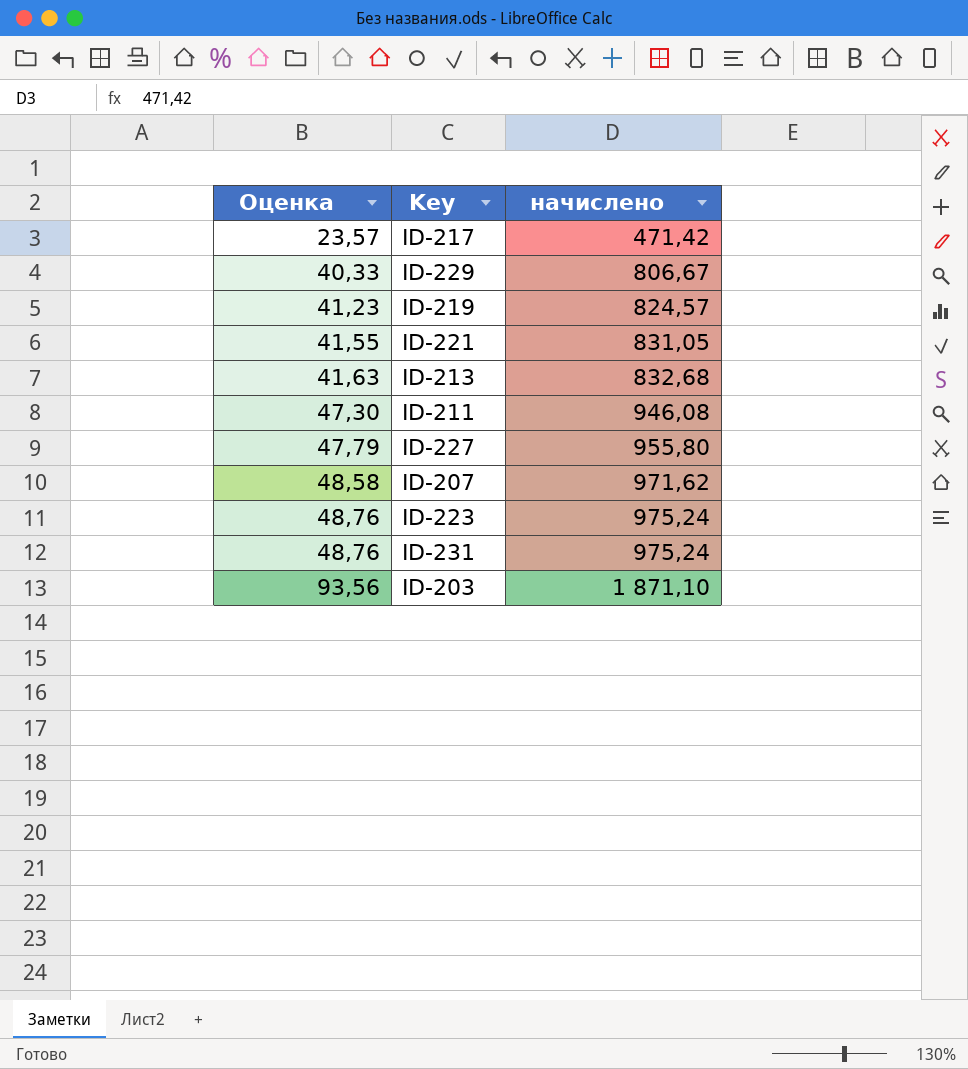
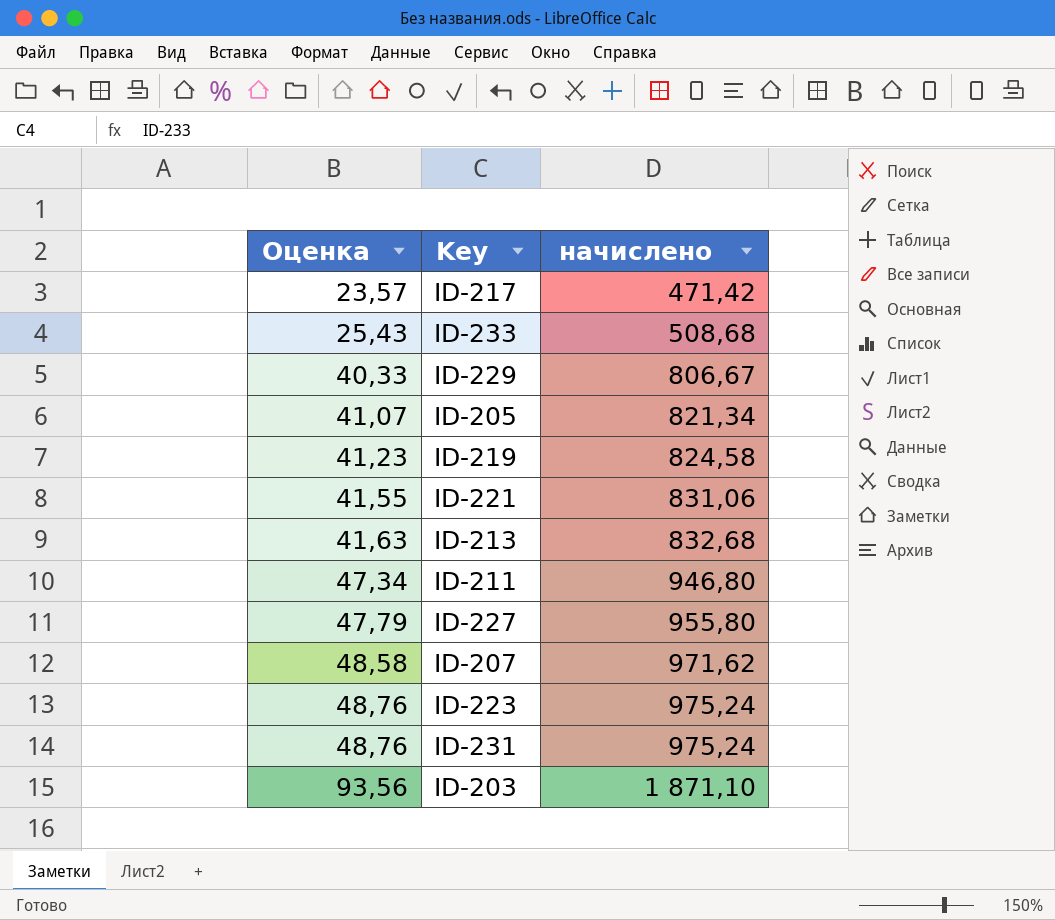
row ID-233: none -> 25,43 | 508,68
row ID-205: none -> 41,07 | 821,34
ID-219 | начислено: 824,57 -> 824,58
ID-221 | начислено: 831,05 -> 831,06
ID-211 | Оценка: 47,30 -> 47,34
ID-211 | начислено: 946,08 -> 946,80

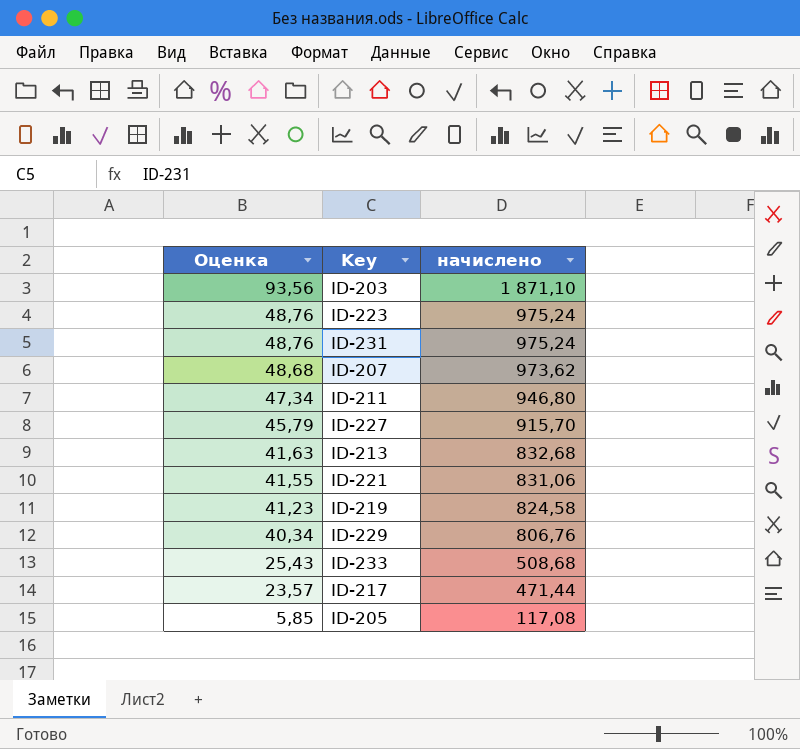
row order: Оценка ascending -> Оценка descending
ID-207 | Оценка: 48,58 -> 48,68
ID-207 | начислено: 971,62 -> 973,62
ID-227 | Оценка: 47,79 -> 45,79
ID-227 | начислено: 955,80 -> 915,70
ID-229 | Оценка: 40,33 -> 40,34
ID-229 | начислено: 806,67 -> 806,76
ID-217 | начислено: 471,42 -> 471,44
ID-205 | Оценка: 41,07 -> 5,85
ID-205 | начислено: 821,34 -> 117,08

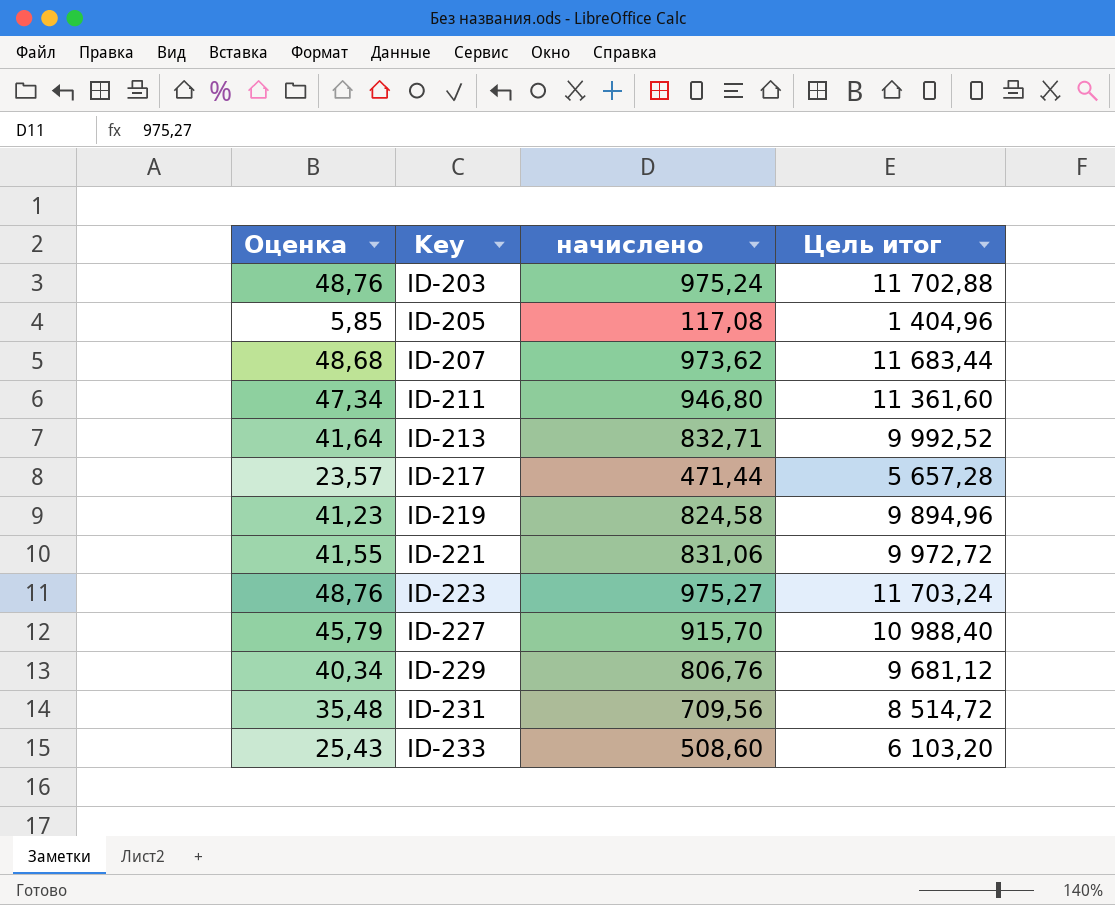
row order: Оценка descending -> Key ascending
column Цель итог | formula: none -> [начислено] * 12
ID-203 | Оценка: 93,56 -> 48,76
ID-203 | начислено: 1 871,10 -> 975,24
ID-213 | Оценка: 41,63 -> 41,64
ID-213 | начислено: 832,68 -> 832,71
ID-223 | начислено: 975,24 -> 975,27
ID-231 | Оценка: 48,76 -> 35,48
ID-231 | начислено: 975,24 -> 709,56
ID-233 | начислено: 508,68 -> 508,60

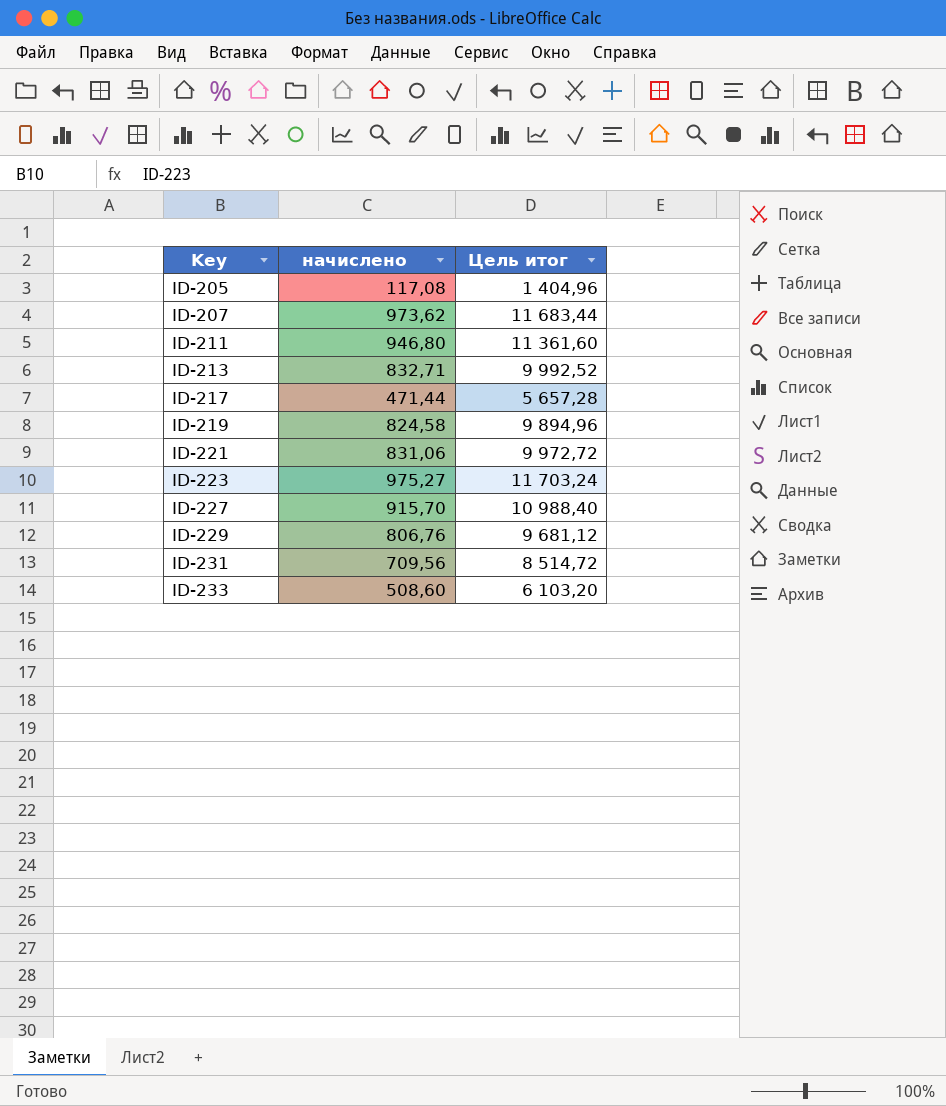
column Оценка | formula: [начислено] * 0,05 -> none
row ID-203: 48,76 | 975,24 | 11 702,88 -> none

